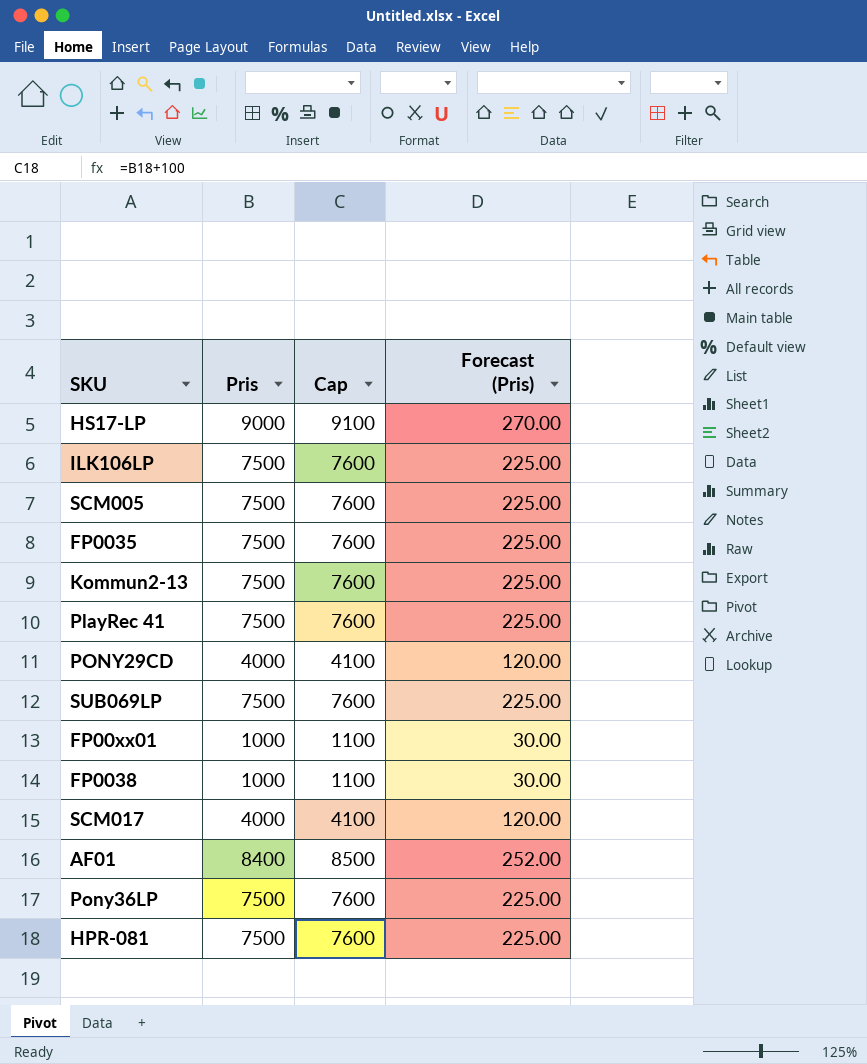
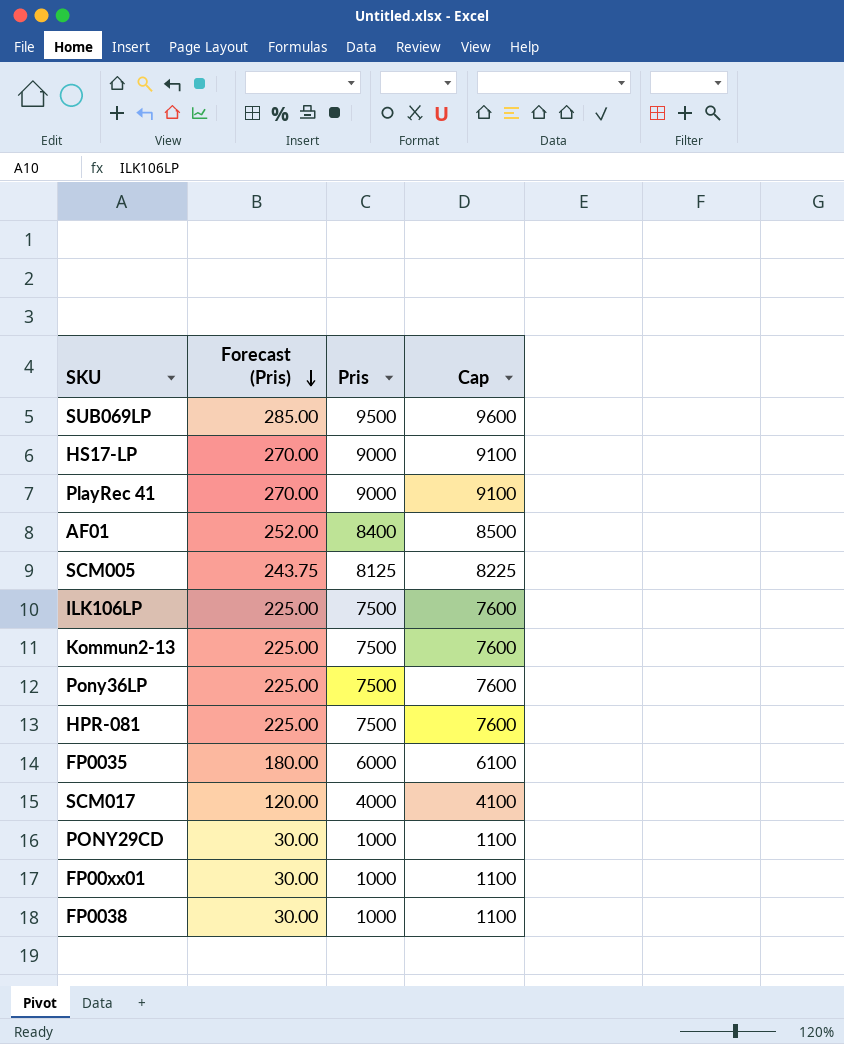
row order: none -> Forecast (Pris) descending
column Forecast (Pris) | position: 4 -> 2
SUB069LP | Forecast (Pris): 225.00 -> 285.00
SUB069LP | Pris: 7500 -> 9500
SUB069LP | Cap: 7600 -> 9600
PlayRec 41 | Forecast (Pris): 225.00 -> 270.00
PlayRec 41 | Pris: 7500 -> 9000
PlayRec 41 | Cap: 7600 -> 9100
SCM005 | Forecast (Pris): 225.00 -> 243.75
SCM005 | Pris: 7500 -> 8125
SCM005 | Cap: 7600 -> 8225
FP0035 | Forecast (Pris): 225.00 -> 180.00
FP0035 | Pris: 7500 -> 6000
FP0035 | Cap: 7600 -> 6100
PONY29CD | Forecast (Pris): 120.00 -> 30.00
PONY29CD | Pris: 4000 -> 1000
PONY29CD | Cap: 4100 -> 1100

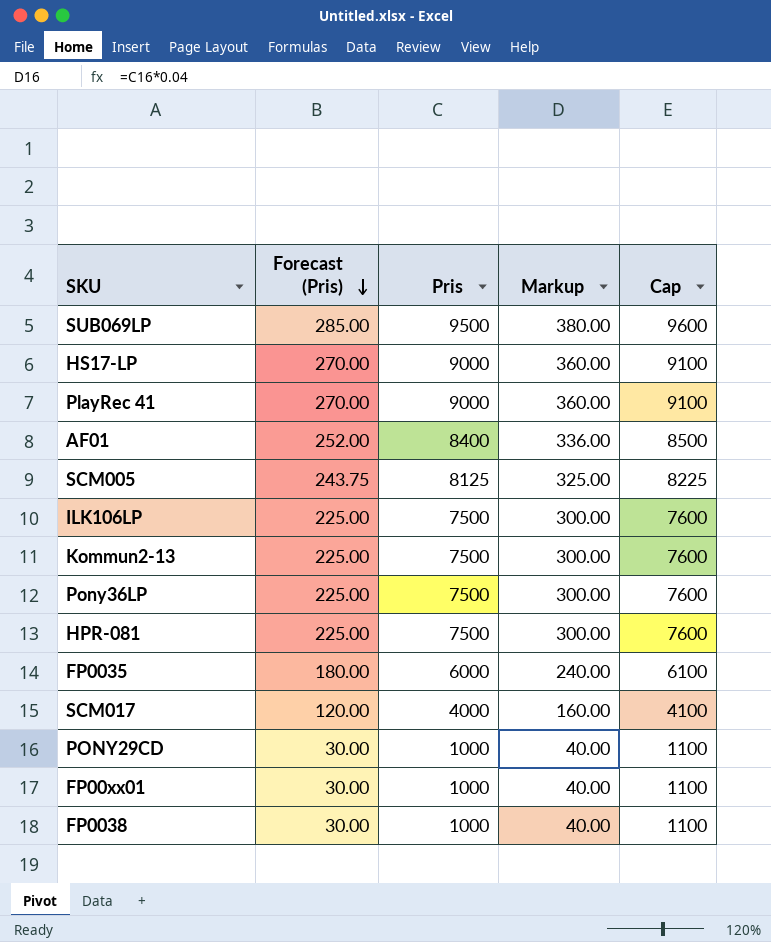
column Markup | formula: none -> [Pris] * 0.04

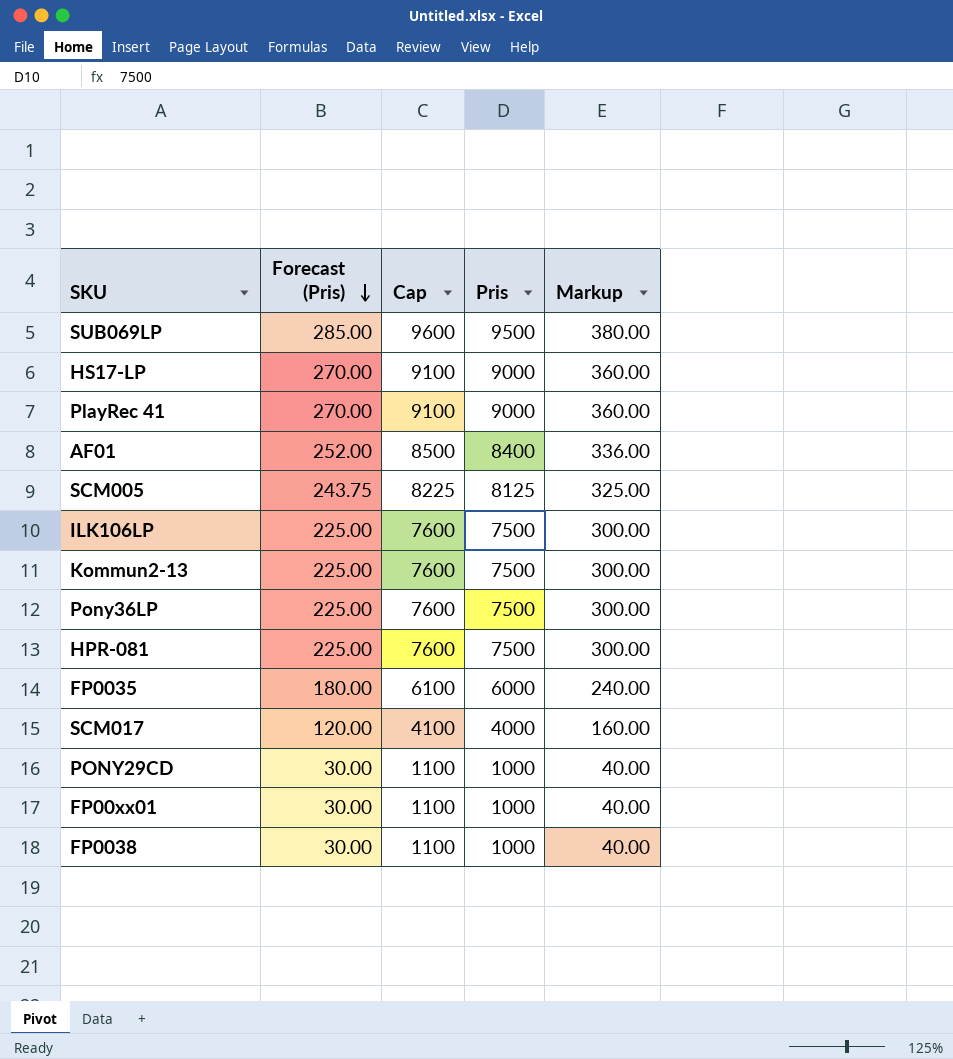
column Cap | position: 5 -> 3

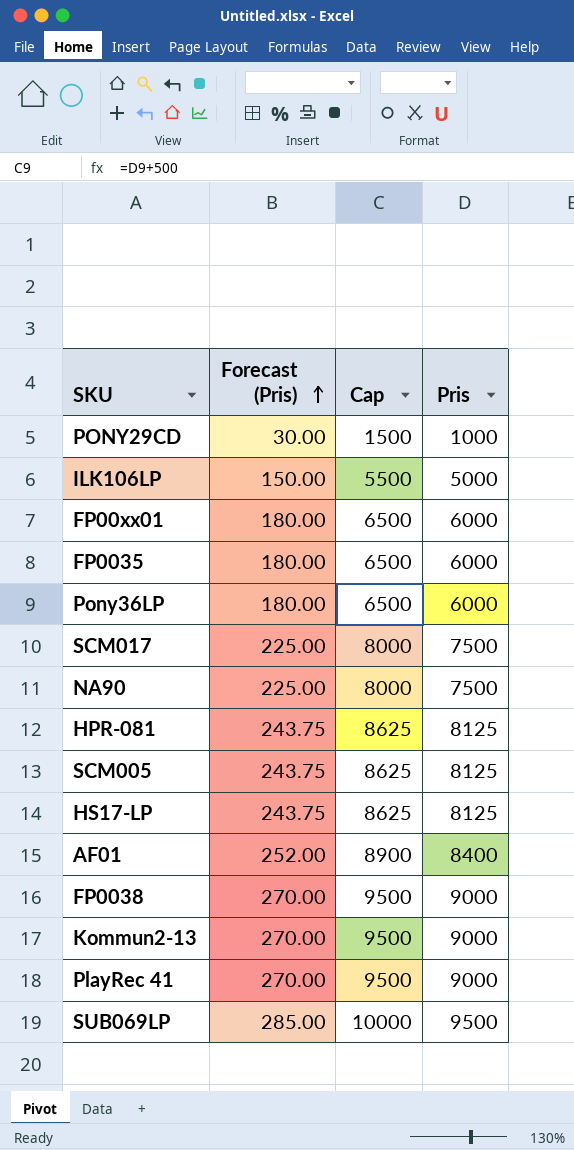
row order: Forecast (Pris) descending -> Forecast (Pris) ascending
column Markup | formula: [Pris] * 0.04 -> none
column Cap | formula: [Pris] + 100 -> [Pris] + 500
ILK106LP | Forecast (Pris): 225.00 -> 150.00
ILK106LP | Pris: 7500 -> 5000
FP00xx01 | Forecast (Pris): 30.00 -> 180.00
FP00xx01 | Pris: 1000 -> 6000
Pony36LP | Forecast (Pris): 225.00 -> 180.00
Pony36LP | Pris: 7500 -> 6000
SCM017 | Forecast (Pris): 120.00 -> 225.00
SCM017 | Pris: 4000 -> 7500
row NA90: none -> 225.00 | 8000 | 7500
HPR-081 | Forecast (Pris): 225.00 -> 243.75
HPR-081 | Pris: 7500 -> 8125
HS17-LP | Forecast (Pris): 270.00 -> 243.75
HS17-LP | Pris: 9000 -> 8125
FP0038 | Forecast (Pris): 30.00 -> 270.00
FP0038 | Pris: 1000 -> 9000
Kommun2-13 | Forecast (Pris): 225.00 -> 270.00
Kommun2-13 | Pris: 7500 -> 9000

